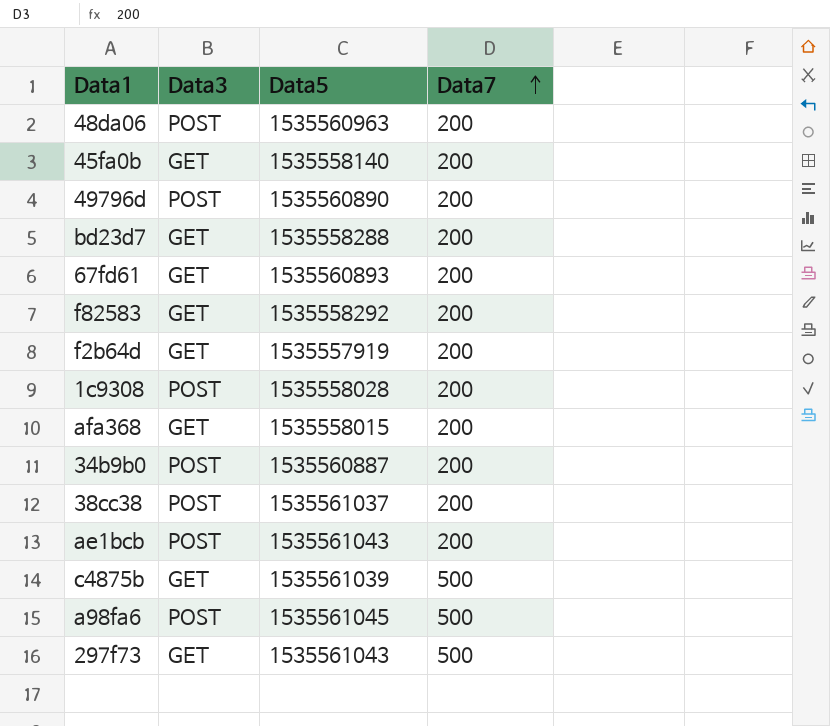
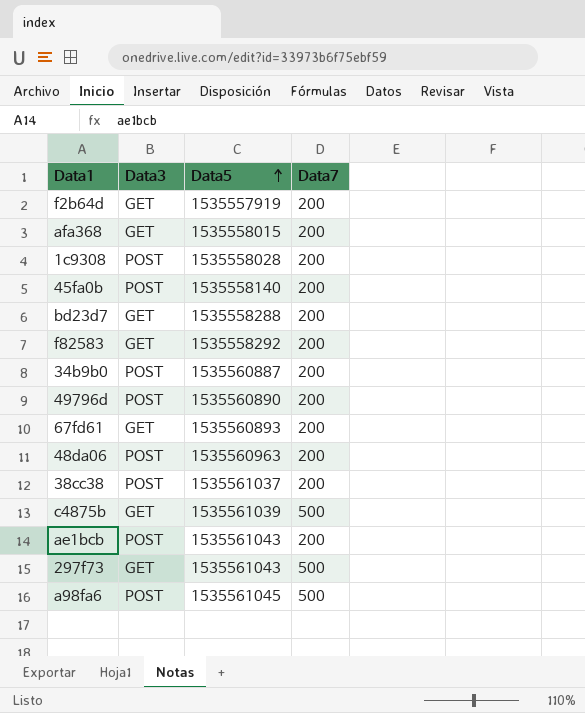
row order: Data7 ascending -> Data5 ascending
45fa0b | Data3: GET -> POST

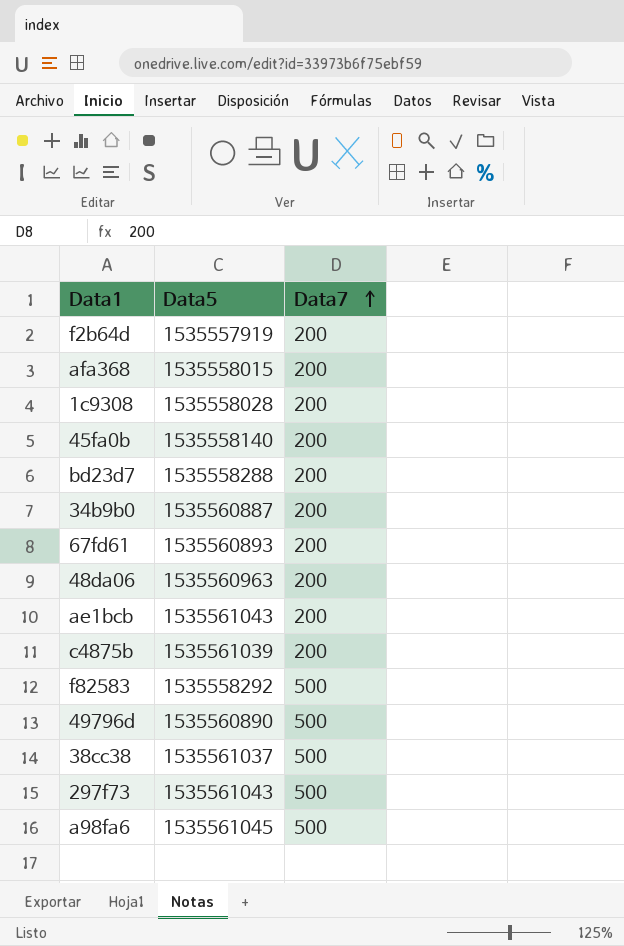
row order: Data5 ascending -> Data7 ascending
column Data3 | position: 2 -> none
c4875b | Data7: 500 -> 200
f82583 | Data7: 200 -> 500
49796d | Data7: 200 -> 500
38cc38 | Data7: 200 -> 500

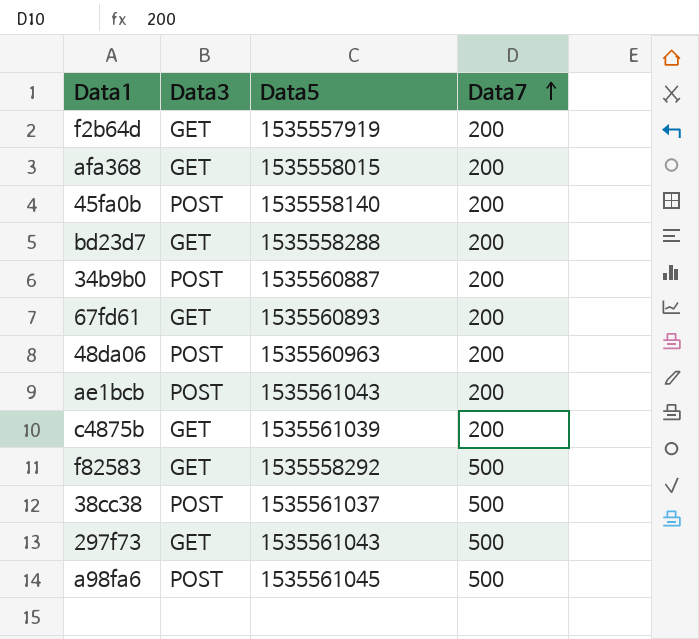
column Data3 | position: none -> 2
row 1c9308: 1535558028 | 200 -> none
row 49796d: 1535560890 | 500 -> none

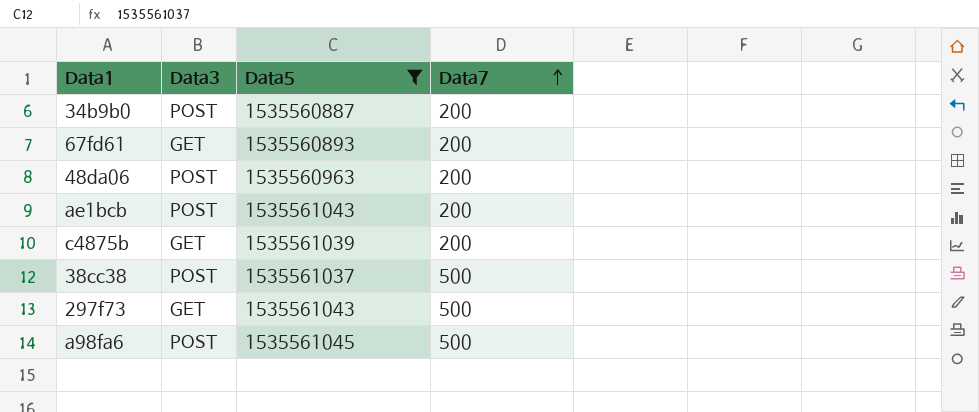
filter: none -> Data5 >= 1535560887

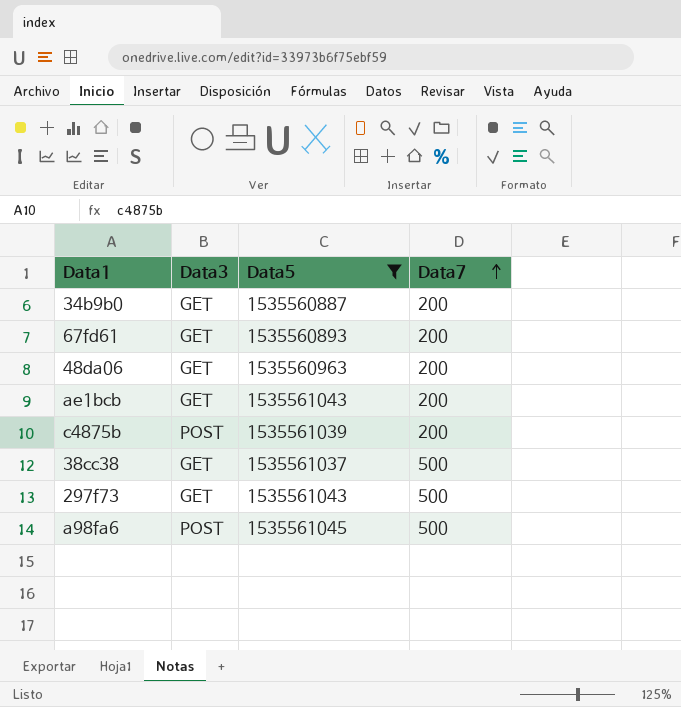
34b9b0 | Data3: POST -> GET
48da06 | Data3: POST -> GET
ae1bcb | Data3: POST -> GET
c4875b | Data3: GET -> POST
38cc38 | Data3: POST -> GET

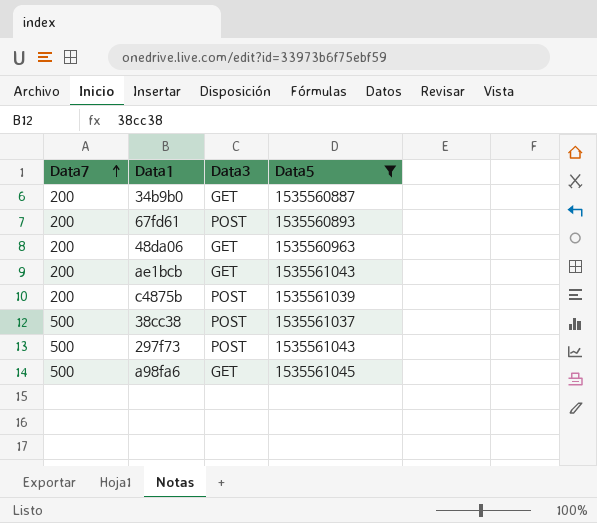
column Data7 | position: 4 -> 1
67fd61 | Data3: GET -> POST
38cc38 | Data3: GET -> POST
297f73 | Data3: GET -> POST
a98fa6 | Data3: POST -> GET

